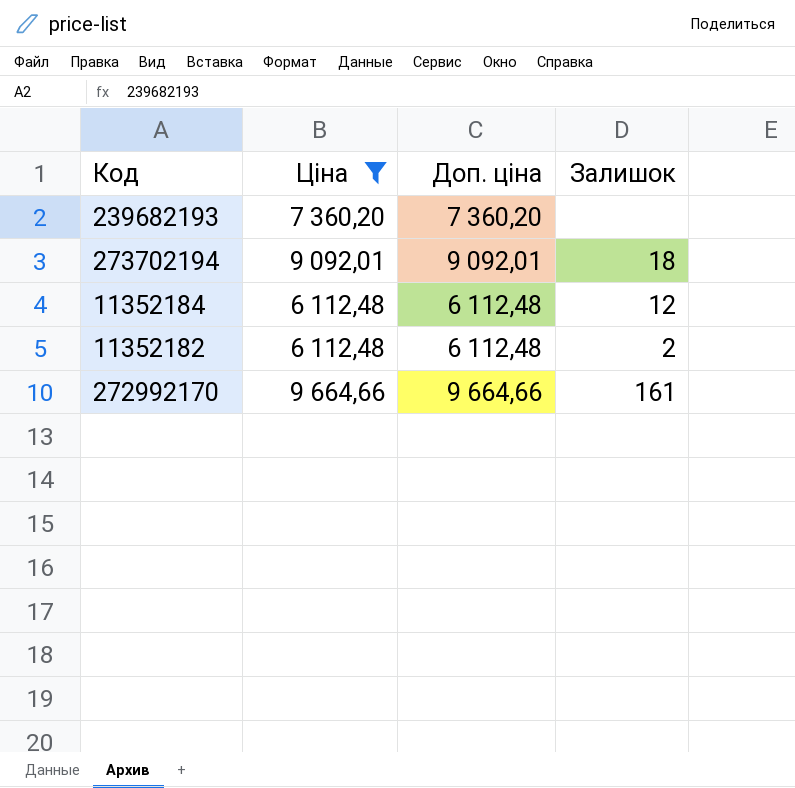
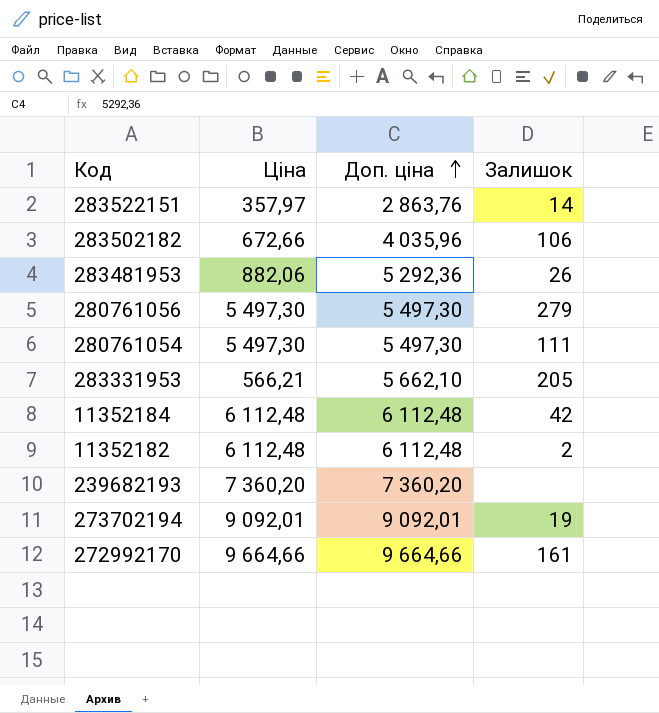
filter: Ціна >= 6 112,48 -> none
row order: none -> Доп. ціна ascending
11352184 | Залишок: 12 -> 42
273702194 | Залишок: 18 -> 19

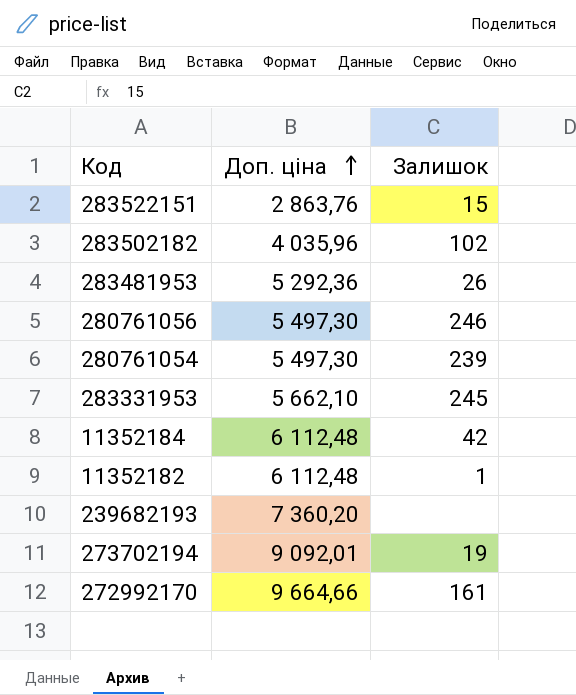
column Ціна | position: 2 -> none
283522151 | Залишок: 14 -> 15
283502182 | Залишок: 106 -> 102
280761056 | Залишок: 279 -> 246
280761054 | Залишок: 111 -> 239
283331953 | Залишок: 205 -> 245
11352182 | Залишок: 2 -> 1

